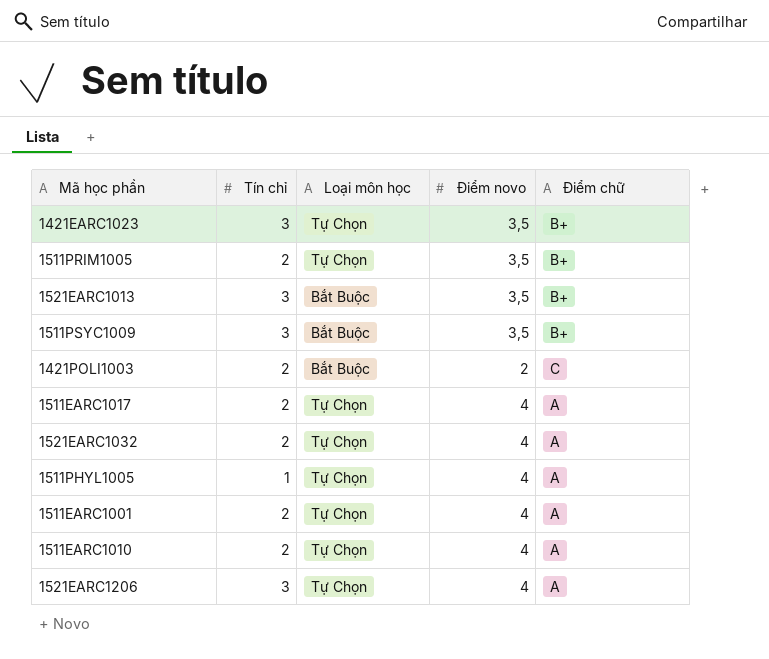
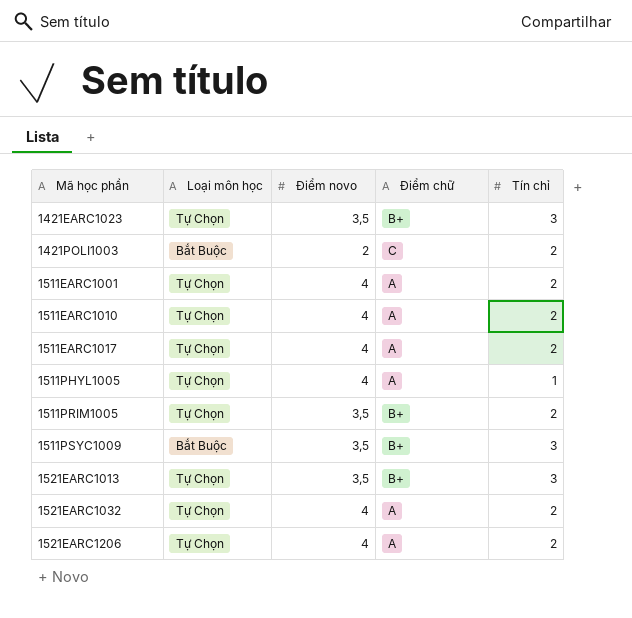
row order: none -> Mã học phần ascending
column Tín chỉ | position: 2 -> 5
1521EARC1013 | Loại môn học: Bắt Buộc -> Tự Chọn
1521EARC1206 | Tín chỉ: 3 -> 2

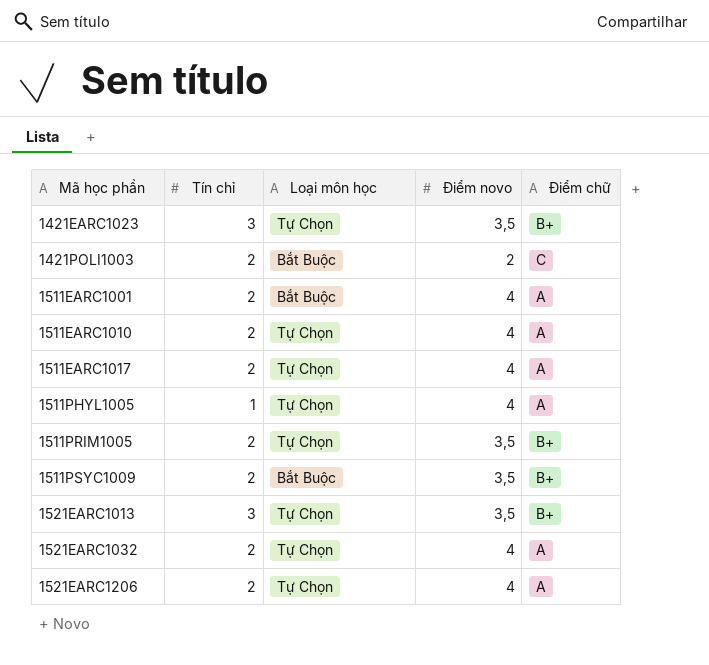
column Tín chỉ | position: 5 -> 2
1511EARC1001 | Loại môn học: Tự Chọn -> Bắt Buộc
1511PSYC1009 | Tín chỉ: 3 -> 2

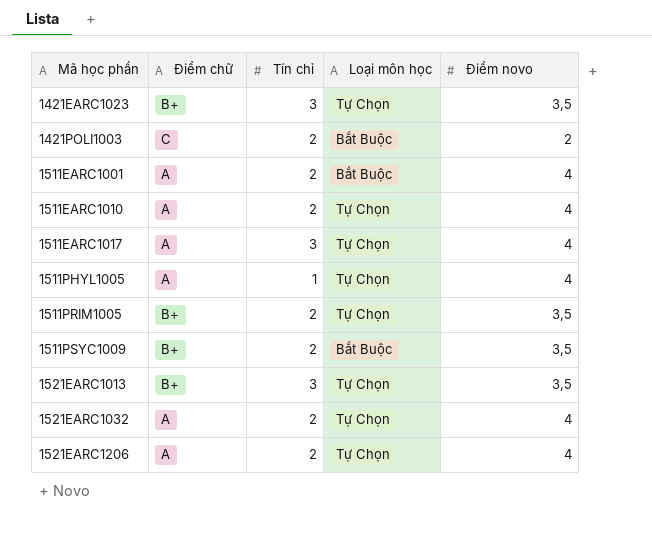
column Điểm chữ | position: 5 -> 2
1511EARC1017 | Tín chỉ: 2 -> 3

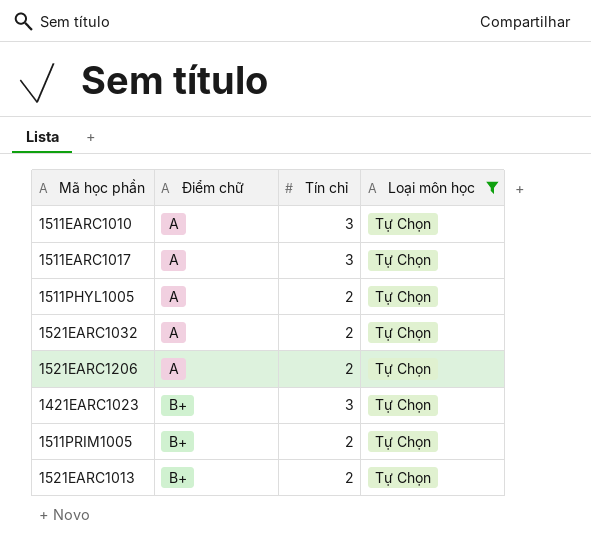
filter: none -> Loại môn học = Tự Chọn
row order: Mã học phần ascending -> Điểm chữ ascending
column Điểm novo | position: 5 -> none
1511EARC1010 | Tín chỉ: 2 -> 3
1511PHYL1005 | Tín chỉ: 1 -> 2
1521EARC1013 | Tín chỉ: 3 -> 2

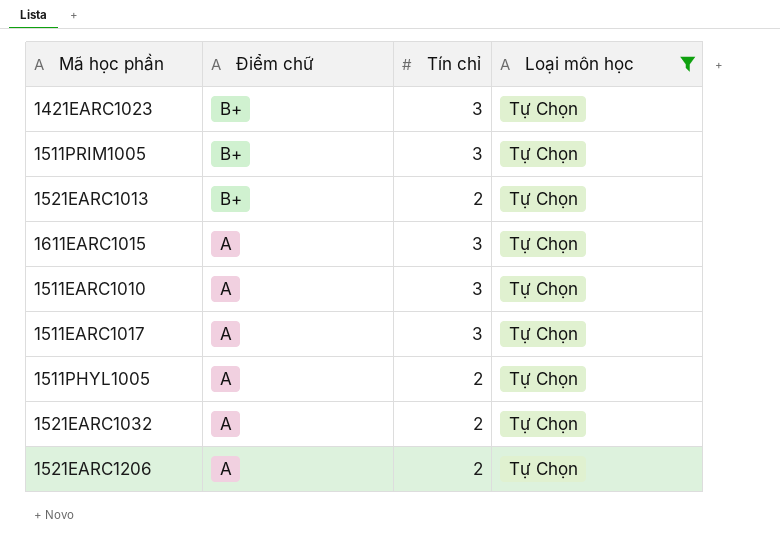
row order: Điểm chữ ascending -> Điểm chữ descending
1511PRIM1005 | Tín chỉ: 2 -> 3
row 1611EARC1015: none -> A | 3 | Tự Chọn

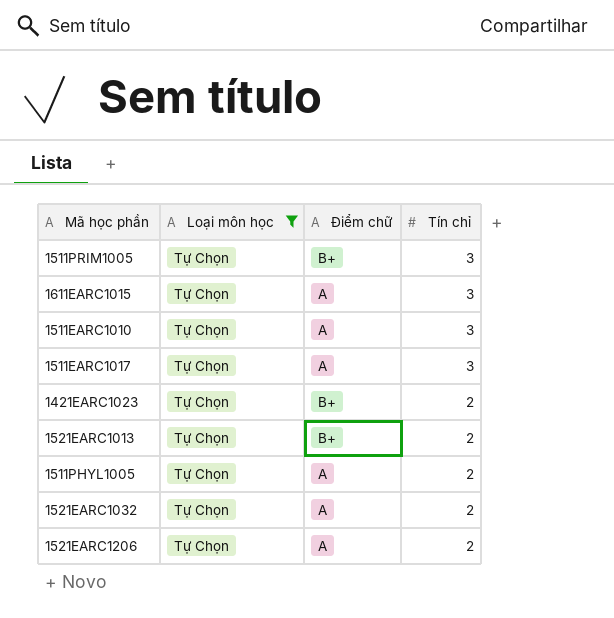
row order: Điểm chữ descending -> Tín chỉ descending
column Loại môn học | position: 4 -> 2
1421EARC1023 | Tín chỉ: 3 -> 2

